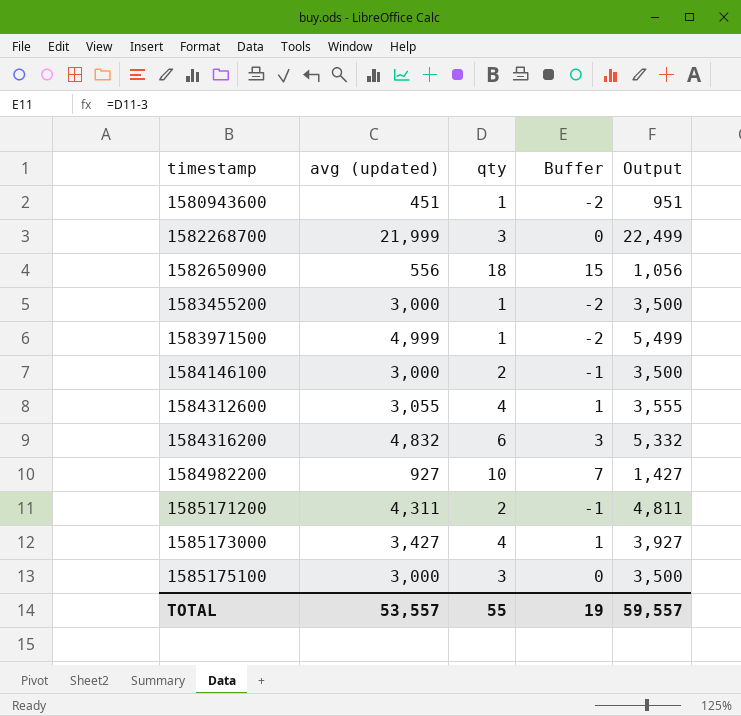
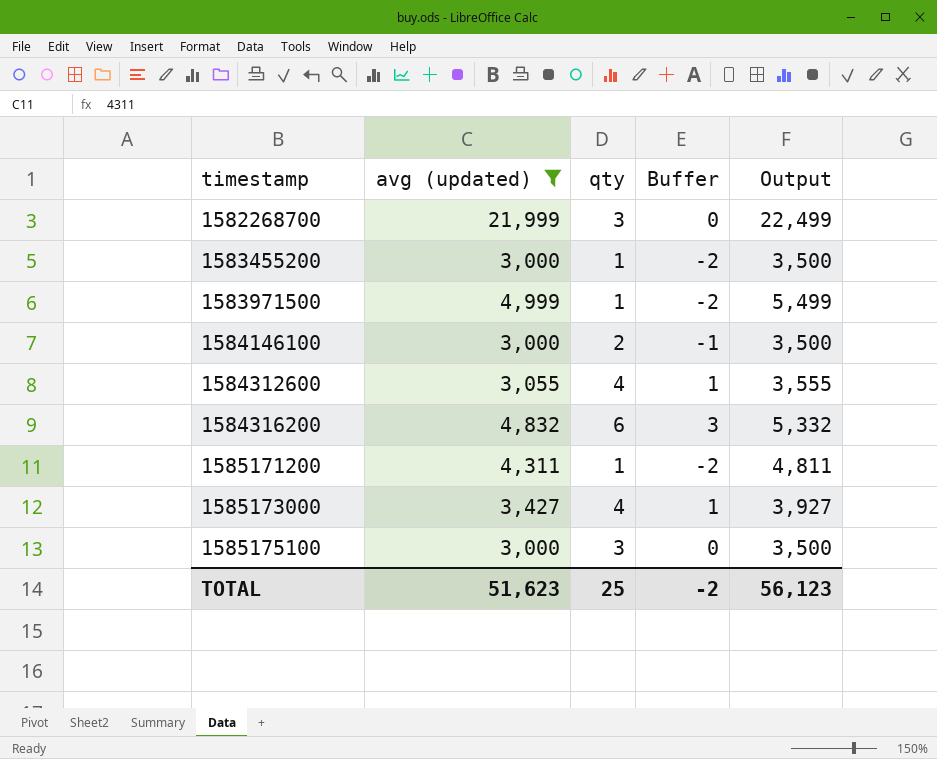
filter: none -> avg (updated) >= 3,000
1585171200 | qty: 2 -> 1
1585171200 | Buffer: -1 -> -2
TOTAL | avg (updated): 53,557 -> 51,623
TOTAL | qty: 55 -> 25
TOTAL | Buffer: 19 -> -2
TOTAL | Output: 59,557 -> 56,123

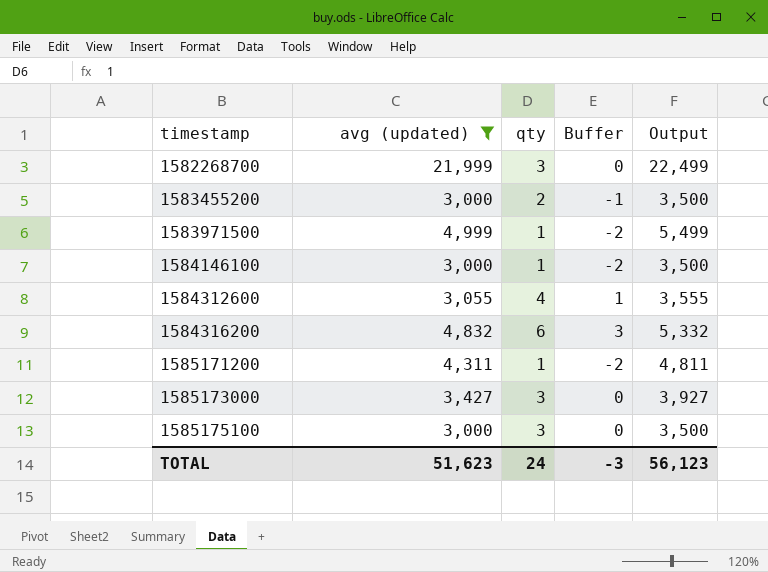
1583455200 | qty: 1 -> 2
1583455200 | Buffer: -2 -> -1
1584146100 | qty: 2 -> 1
1584146100 | Buffer: -1 -> -2
1585173000 | qty: 4 -> 3
1585173000 | Buffer: 1 -> 0
TOTAL | qty: 25 -> 24
TOTAL | Buffer: -2 -> -3

